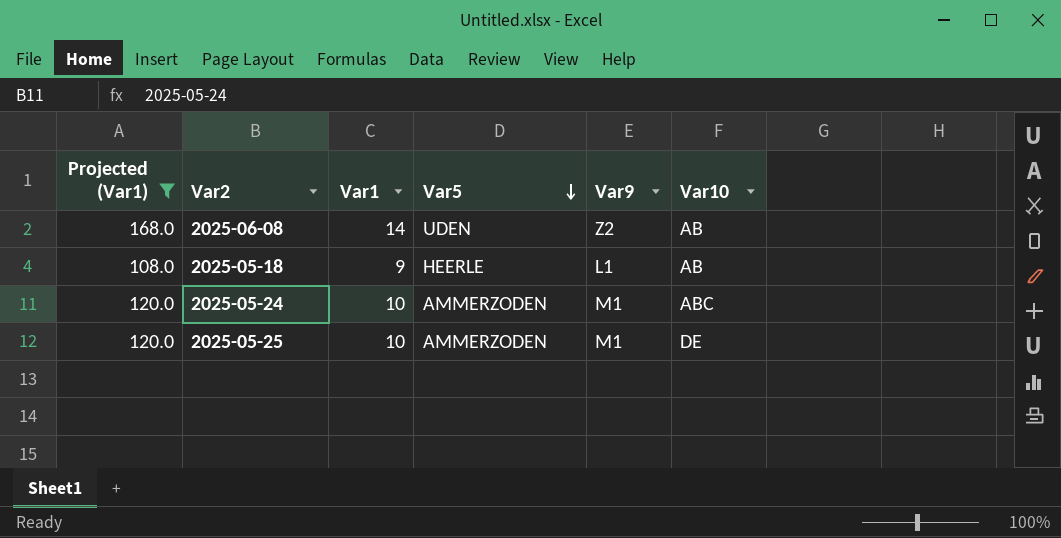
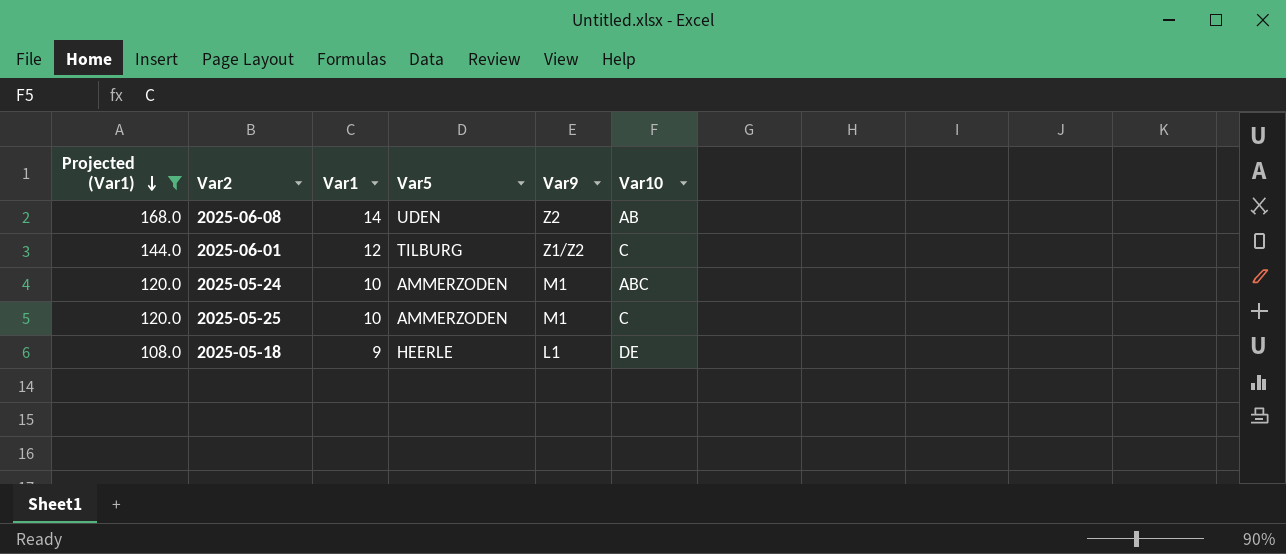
row order: Var5 descending -> Projected (Var1) descending
row 2025-06-01: none -> 144.0 | 12 | TILBURG | Z1/Z2 | C
2025-05-25 | Var10: DE -> C
2025-05-18 | Var10: AB -> DE

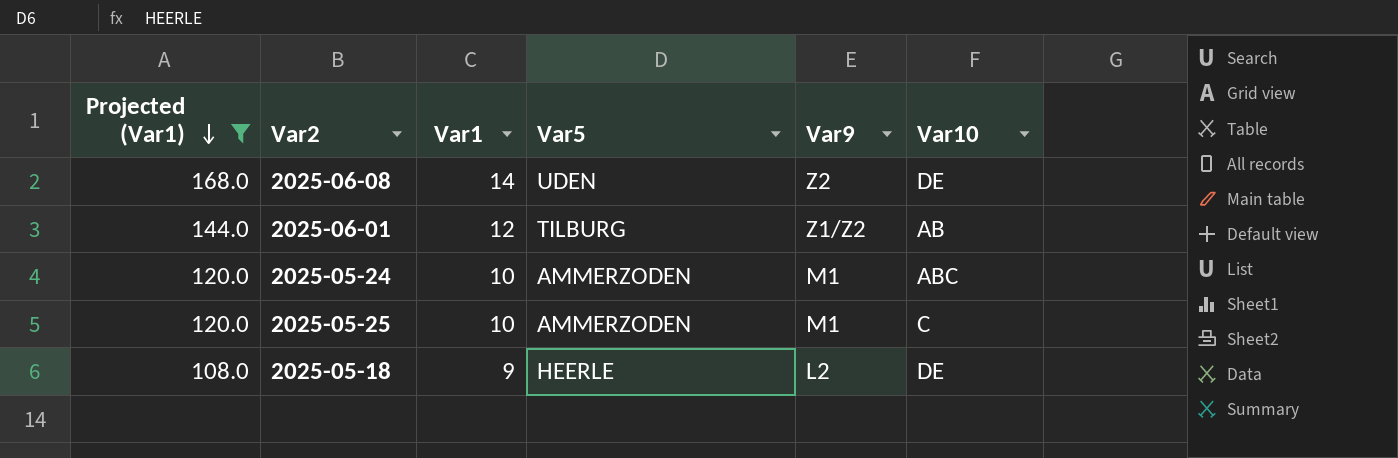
2025-06-08 | Var10: AB -> DE
2025-06-01 | Var10: C -> AB
2025-05-18 | Var9: L1 -> L2

